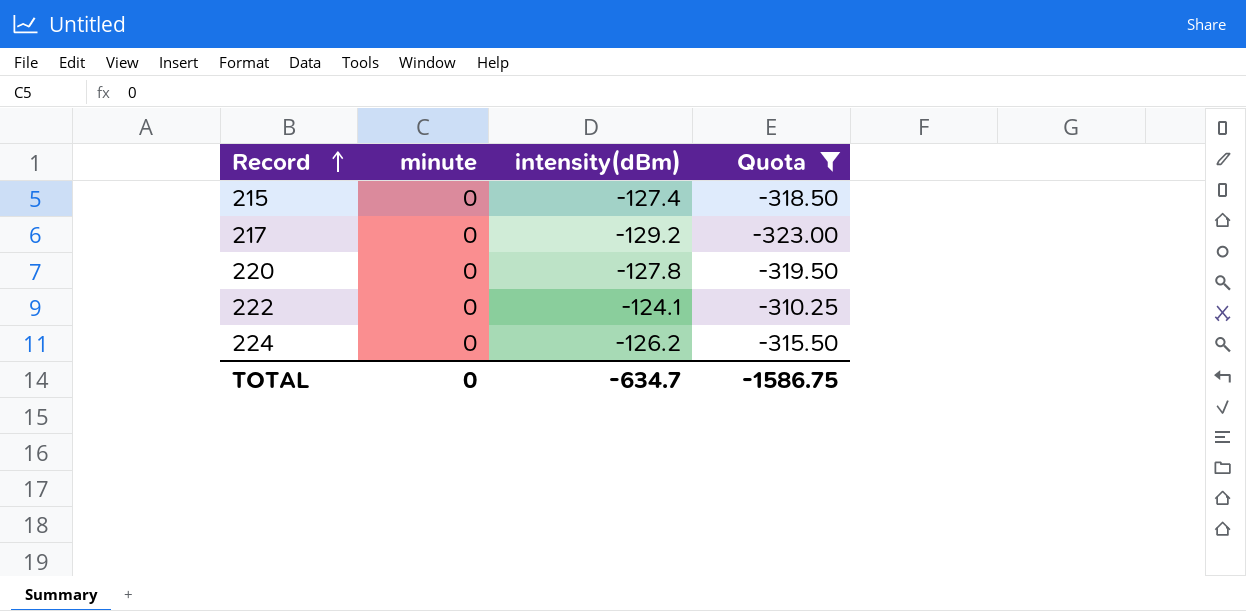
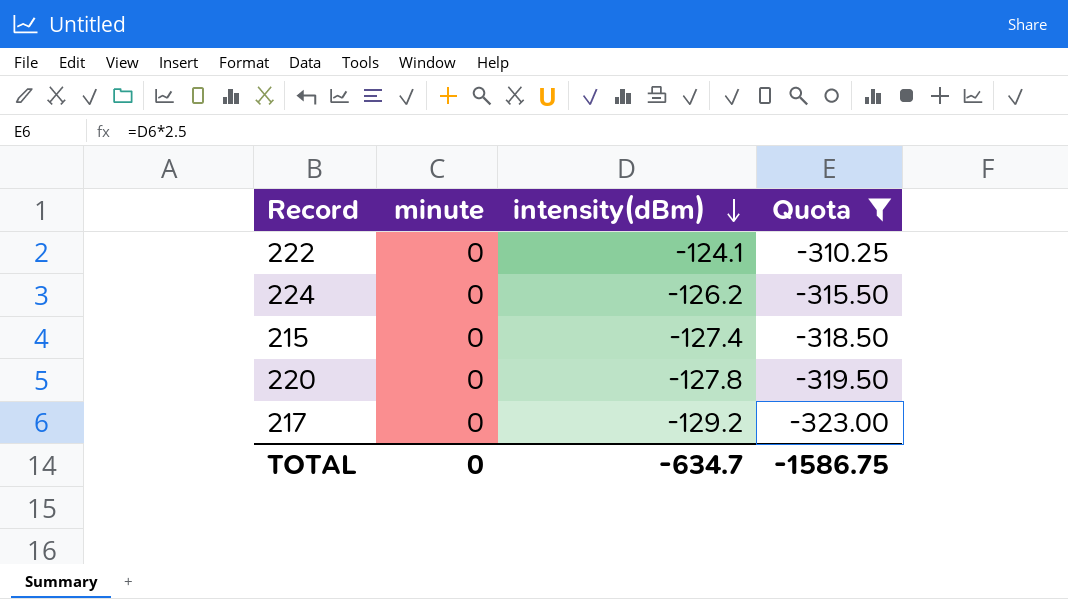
row order: Record ascending -> intensity(dBm) descending

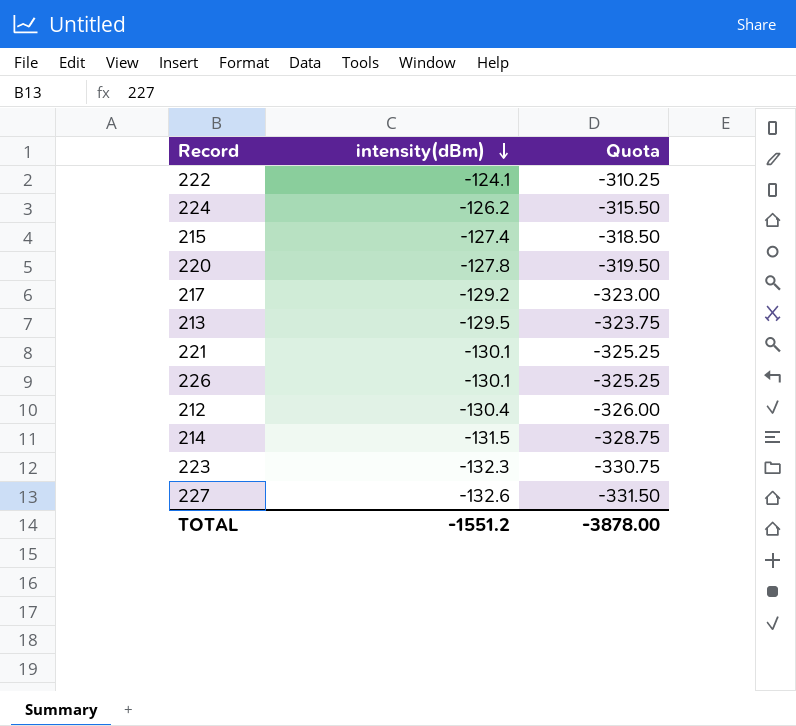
filter: Quota >= -323.00 -> none
column minute | position: 2 -> none
TOTAL | intensity(dBm): -634.7 -> -1551.2
TOTAL | Quota: -1586.75 -> -3878.00

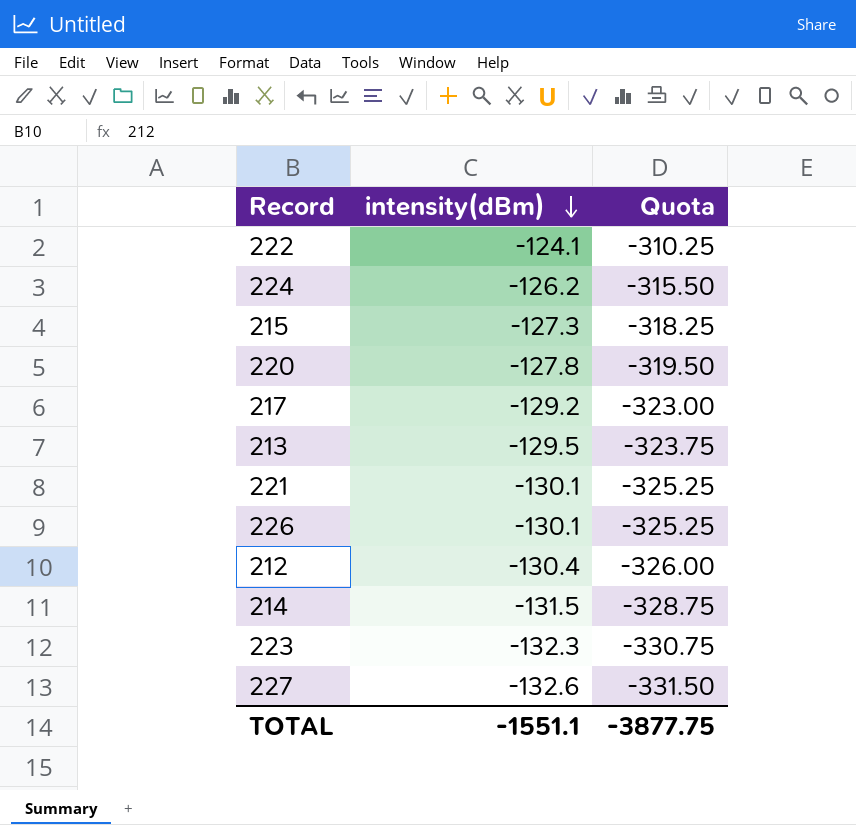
215 | intensity(dBm): -127.4 -> -127.3
215 | Quota: -318.50 -> -318.25
TOTAL | intensity(dBm): -1551.2 -> -1551.1
TOTAL | Quota: -3878.00 -> -3877.75

